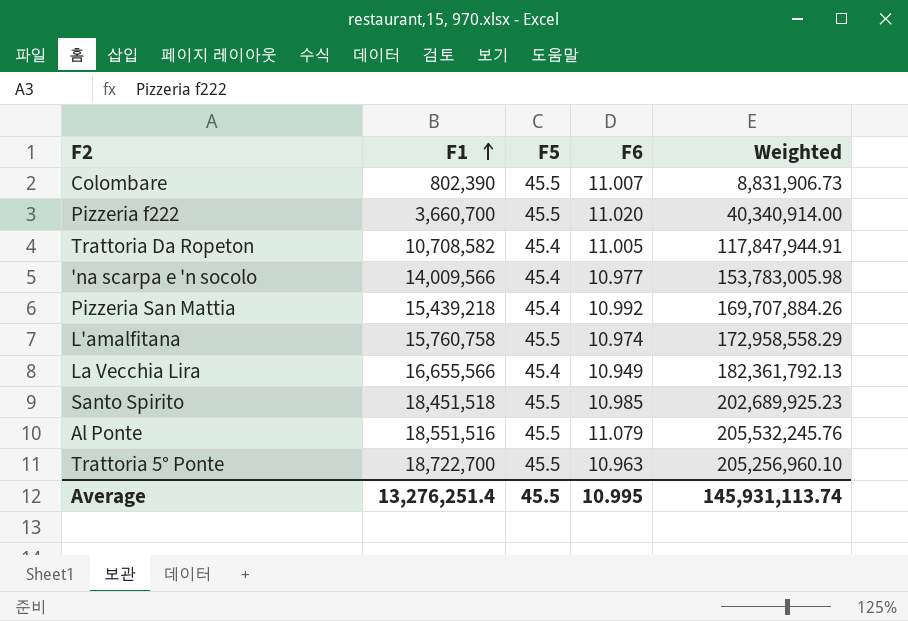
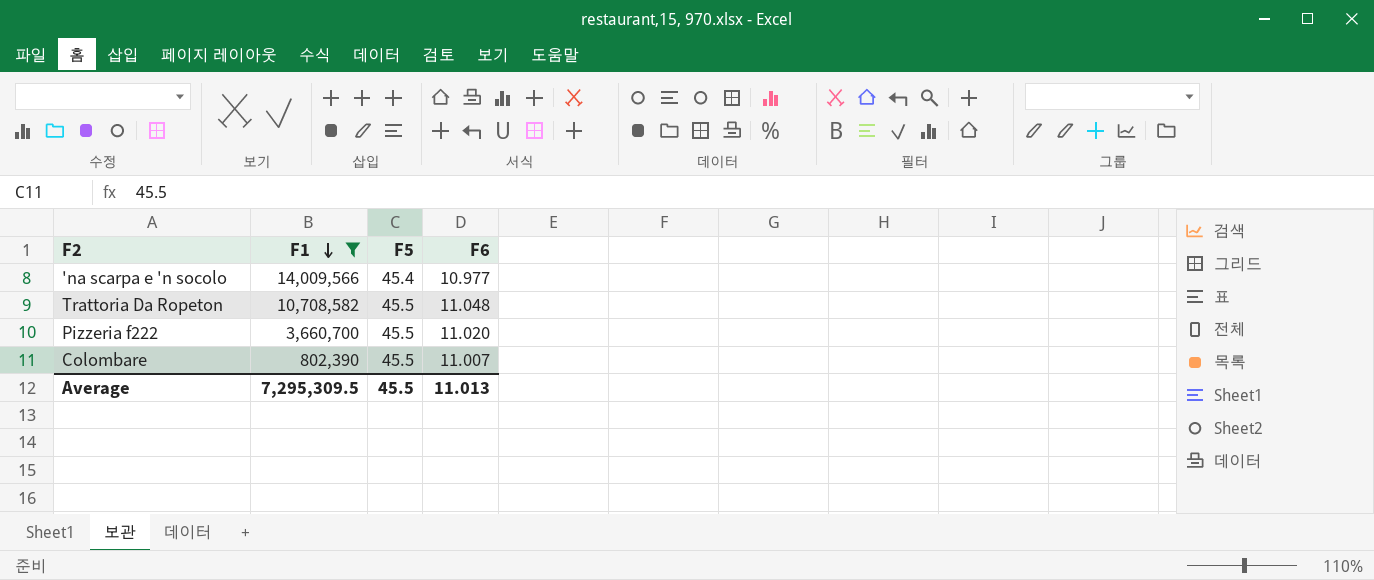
filter: none -> F1 <= 14,009,566
row order: F1 ascending -> F1 descending
column Weighted | formula: [F1] * [F6] -> none
Trattoria Da Ropeton | F5: 45.4 -> 45.5
Trattoria Da Ropeton | F6: 11.005 -> 11.048
Average | F1: 13,276,251.4 -> 7,295,309.5
Average | F6: 10.995 -> 11.013

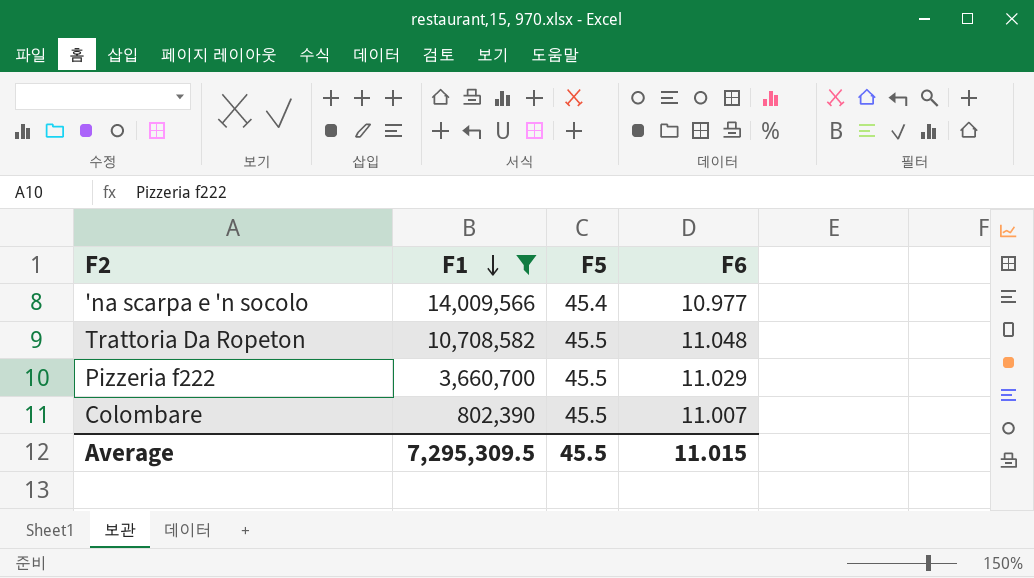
Pizzeria f222 | F6: 11.020 -> 11.029
Average | F6: 11.013 -> 11.015

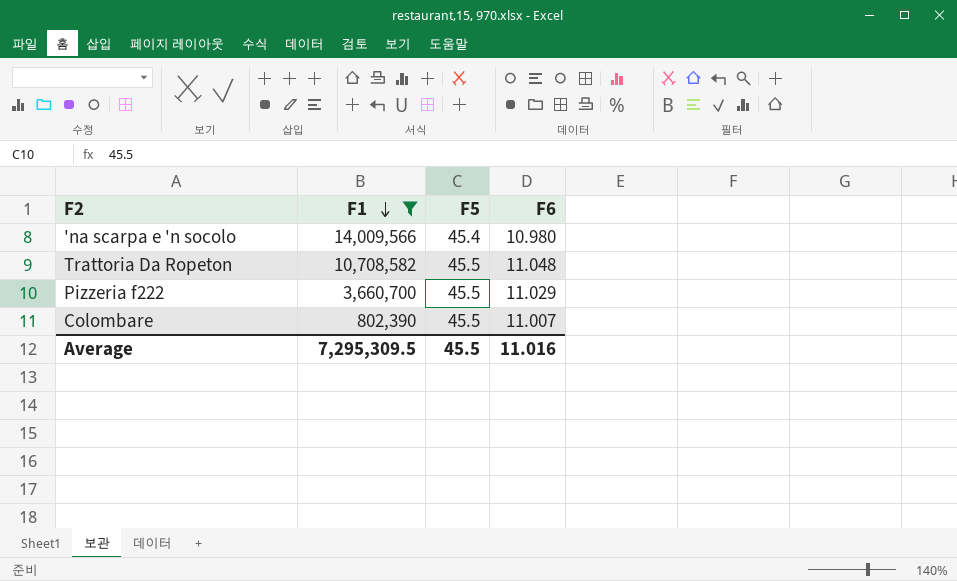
'na scarpa e 'n socolo | F6: 10.977 -> 10.980
Average | F6: 11.015 -> 11.016

